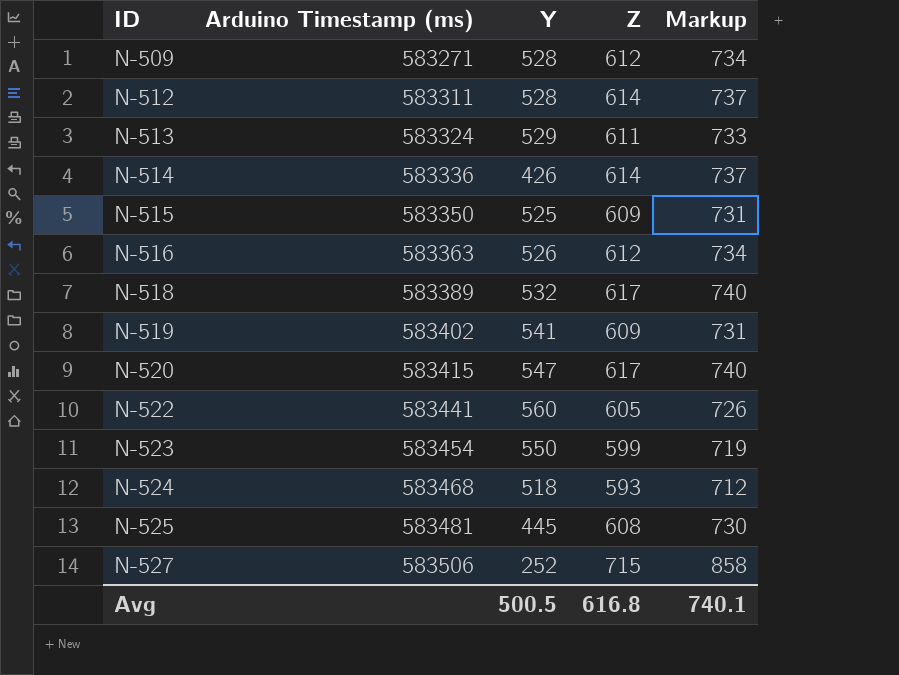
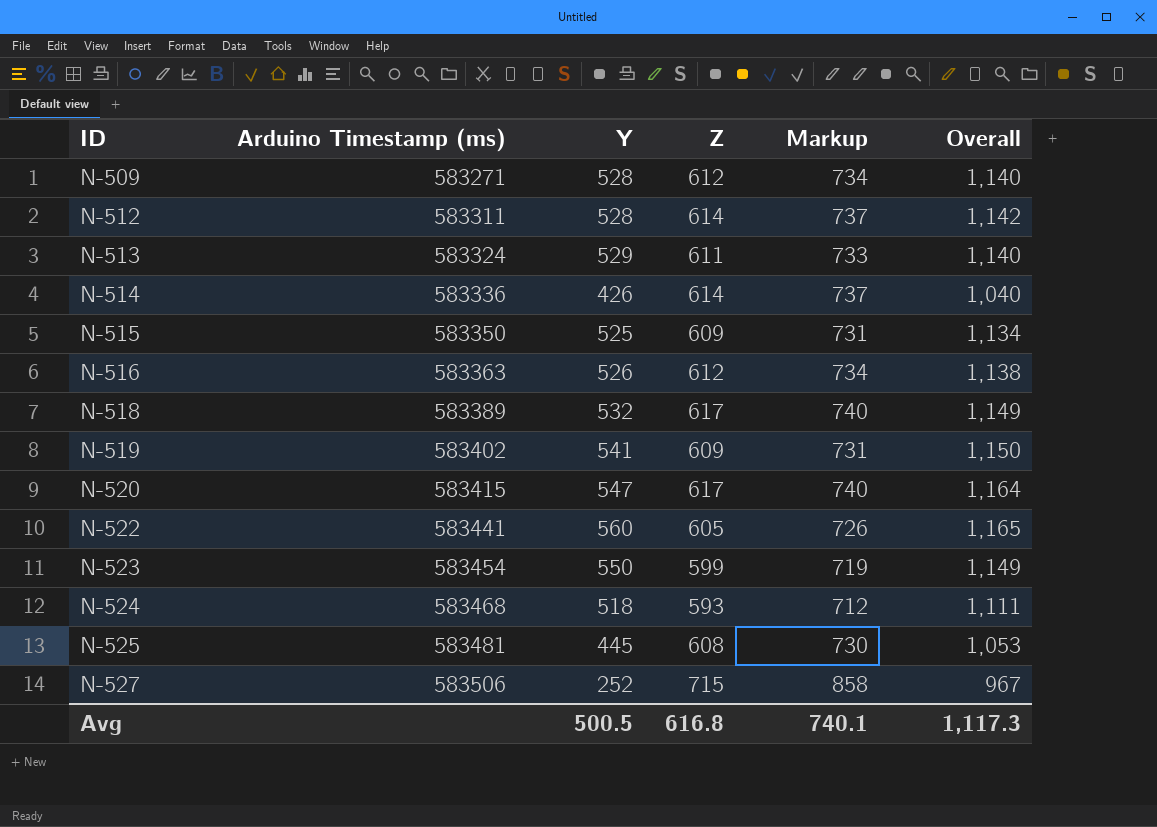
column Overall | formula: none -> [Y] + [Z]

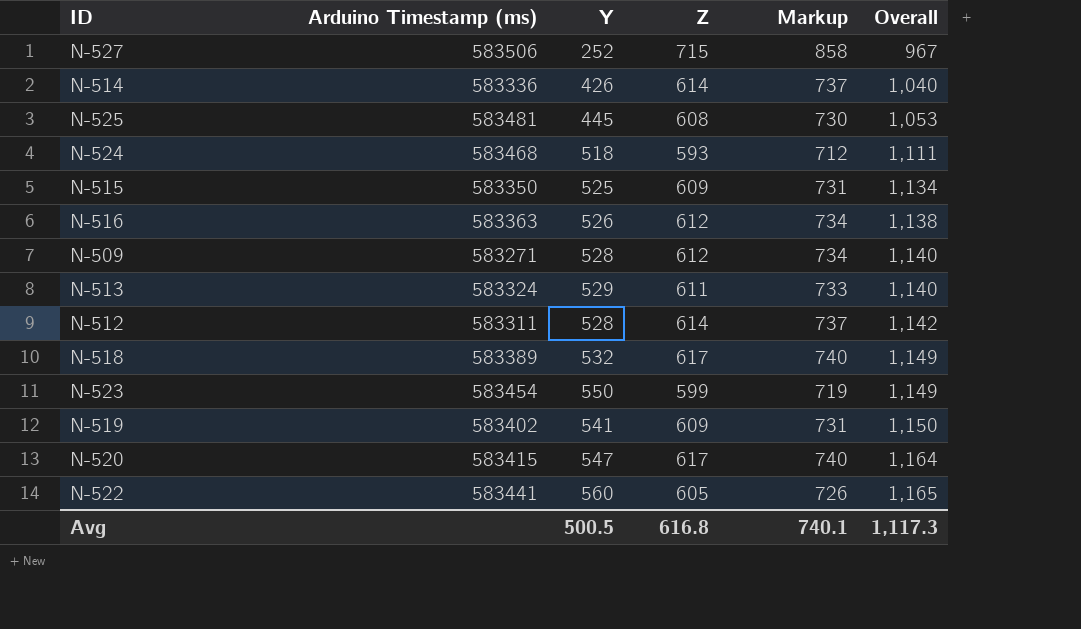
row order: ID ascending -> Overall ascending

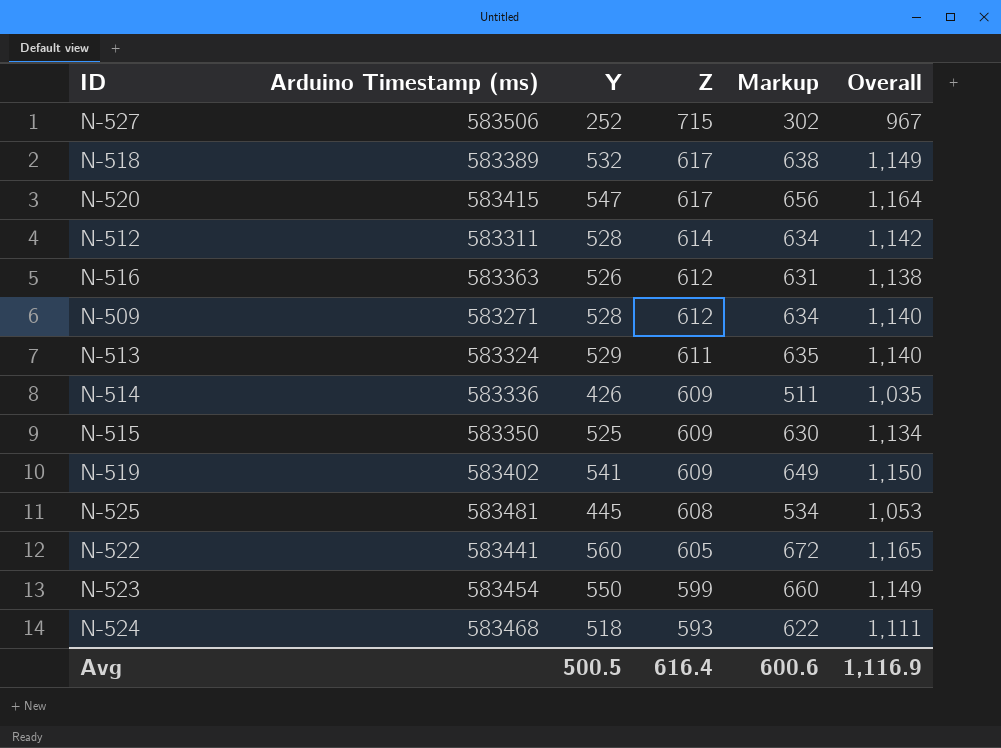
row order: Overall ascending -> Z descending
column Markup | formula: [Z] * 1.2 -> [Y] * 1.2
N-514 | Z: 614 -> 609
N-514 | Overall: 1,040 -> 1,035
Avg | Z: 616.8 -> 616.4
Avg | Markup: 740.1 -> 600.6
Avg | Overall: 1,117.3 -> 1,116.9

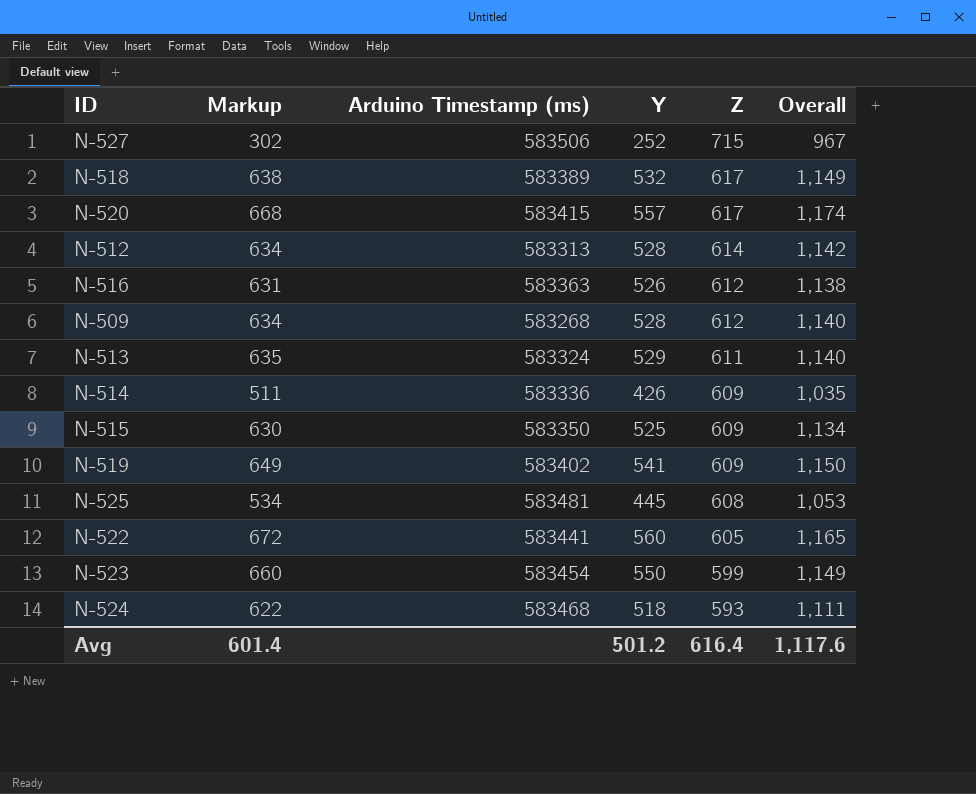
column Markup | position: 5 -> 2
N-520 | Markup: 656 -> 668
N-520 | Y: 547 -> 557
N-520 | Overall: 1,164 -> 1,174
N-512 | Arduino Timestamp (ms): 583311 -> 583313
N-509 | Arduino Timestamp (ms): 583271 -> 583268
Avg | Markup: 600.6 -> 601.4
Avg | Y: 500.5 -> 501.2
Avg | Overall: 1,116.9 -> 1,117.6

